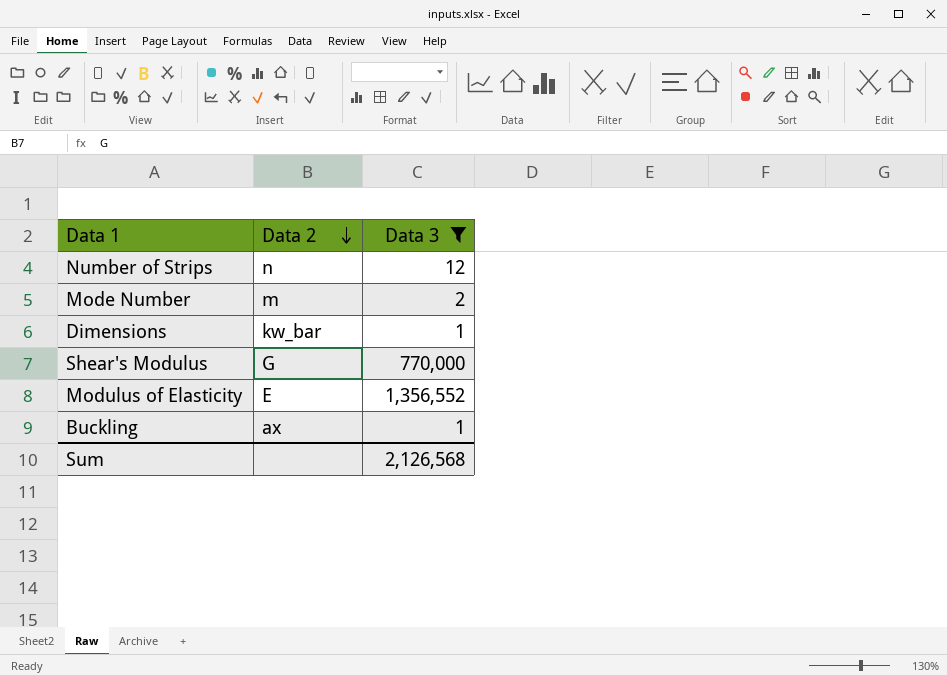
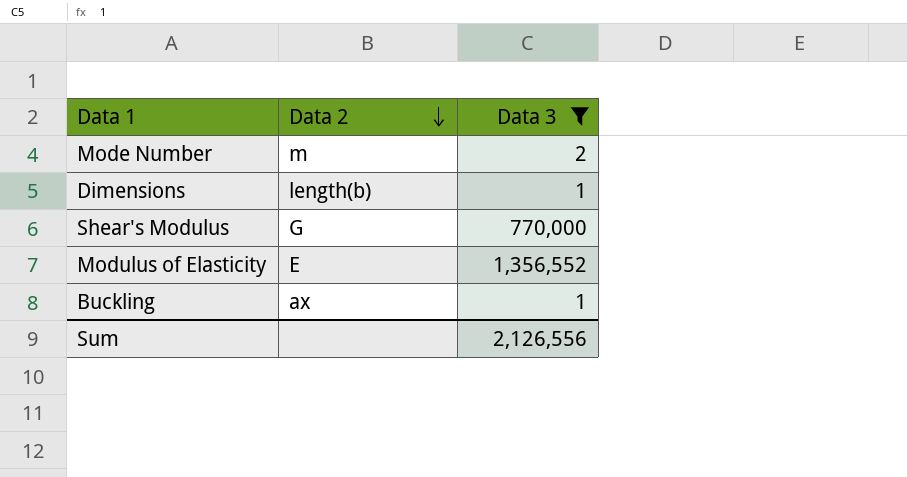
row Number of Strips: n | 12 -> none
Dimensions | Data 2: kw_bar -> length(b)
Sum | Data 3: 2,126,568 -> 2,126,556

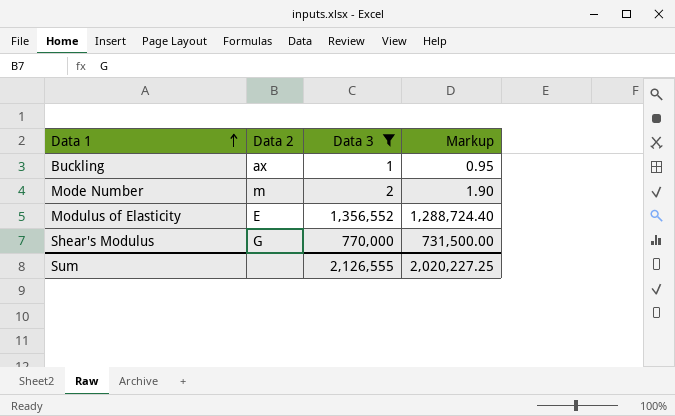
row order: Data 2 descending -> Data 1 ascending
column Markup | formula: none -> [Data 3] * 0.95
row Dimensions: length(b) | 1 -> none
Sum | Data 3: 2,126,556 -> 2,126,555

